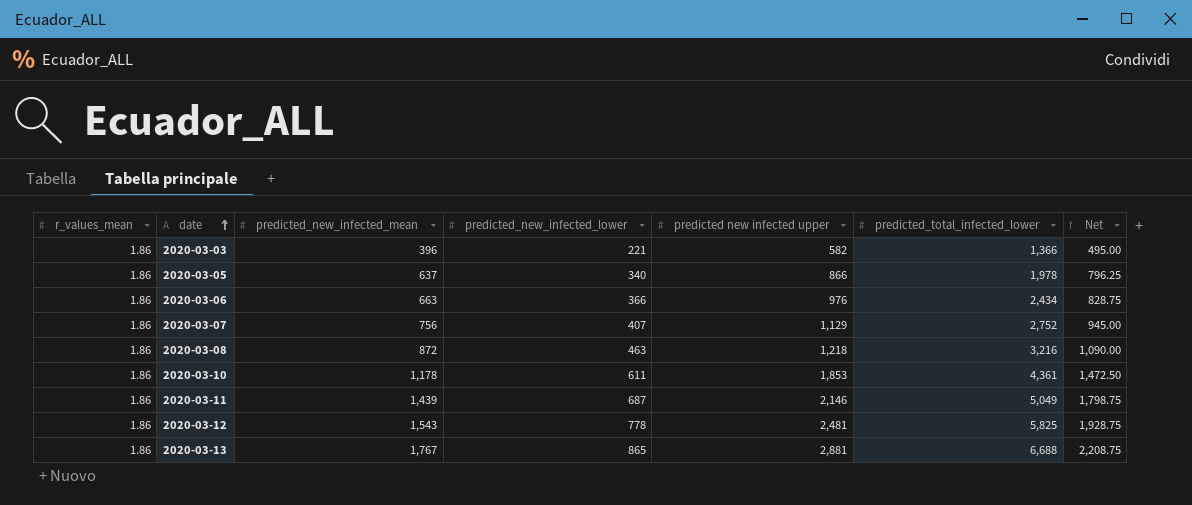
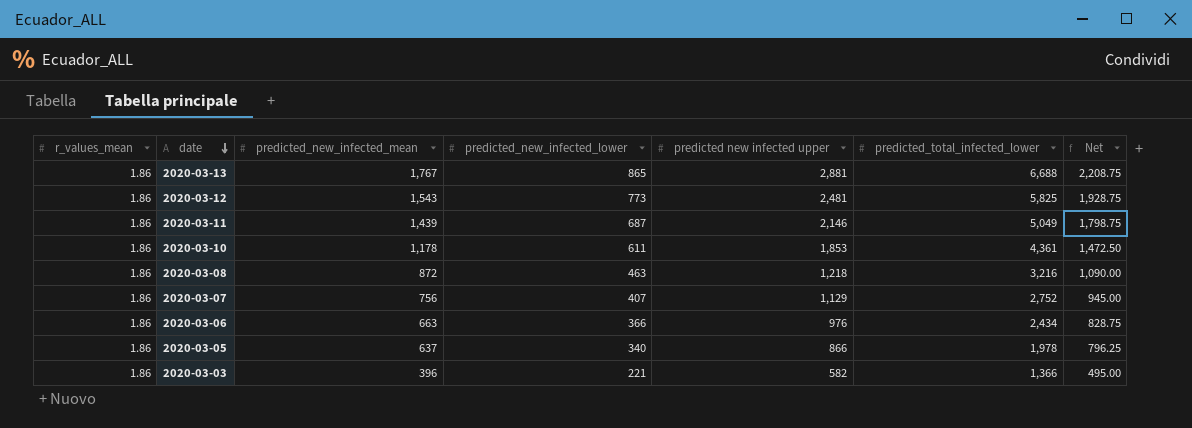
row order: date ascending -> date descending
2020-03-12 | predicted_new_infected_lower: 778 -> 773

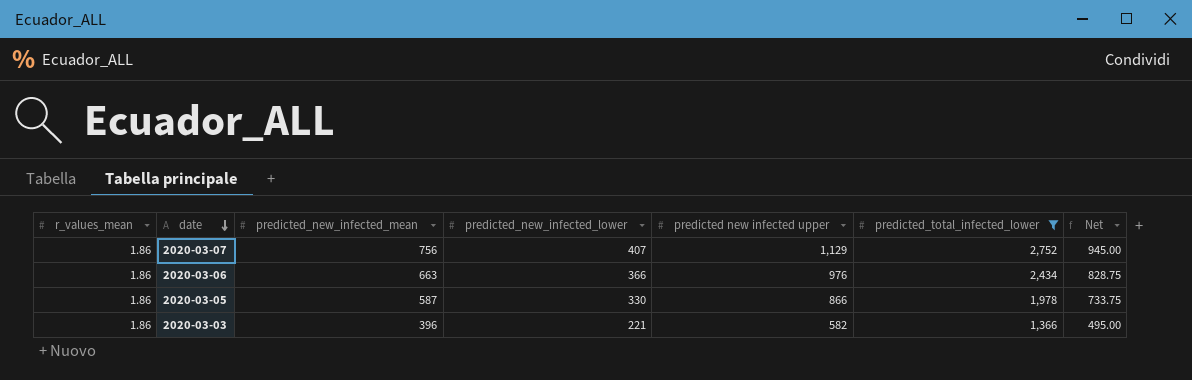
filter: none -> predicted_total_infected_lower <= 2,752
2020-03-05 | predicted_new_infected_mean: 637 -> 587
2020-03-05 | predicted_new_infected_lower: 340 -> 330
2020-03-05 | Net: 796.25 -> 733.75

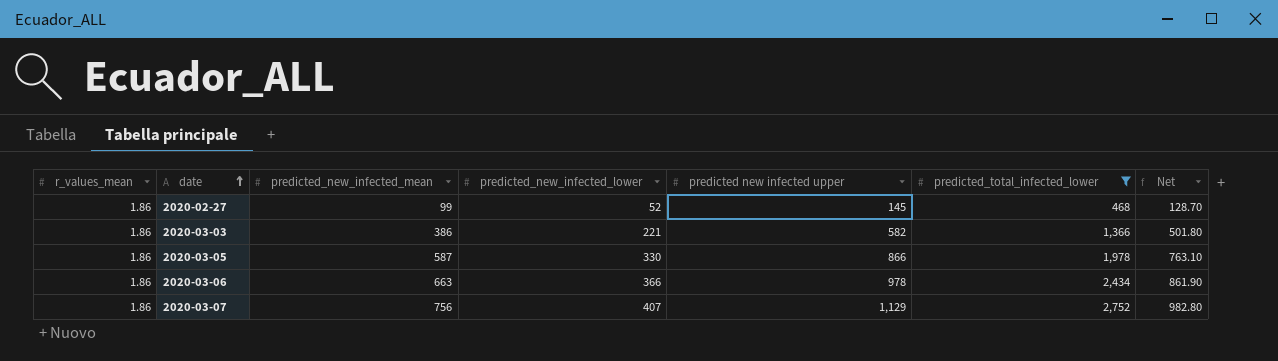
row order: date descending -> date ascending
column Net | formula: [predicted_new_infected_mean] * 1.25 -> [predicted_new_infected_mean] * 1.3
row 2020-02-27: none -> 1.86 | 99 | 52 | 145 | 468 | 128.70
2020-03-03 | predicted_new_infected_mean: 396 -> 386
2020-03-06 | predicted new infected upper: 976 -> 978

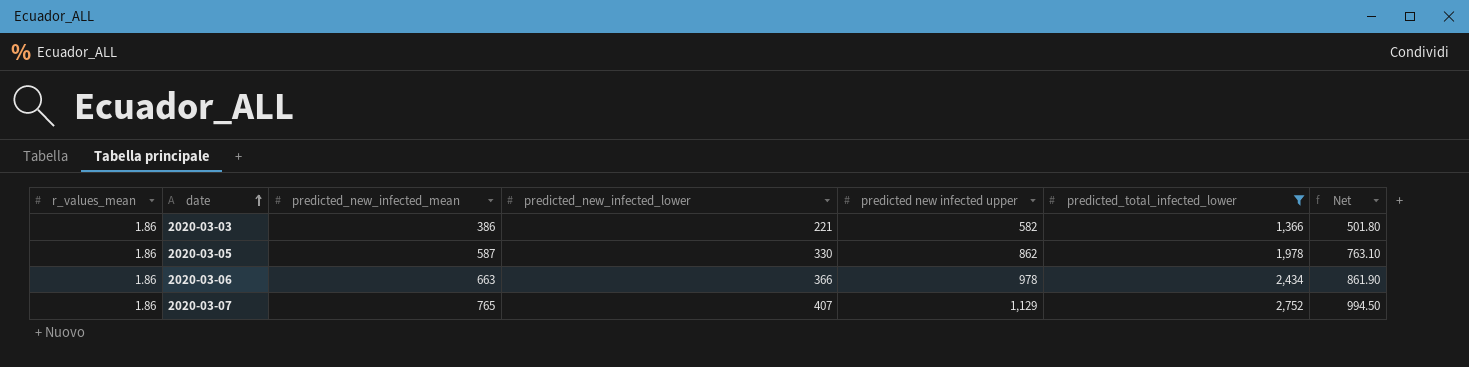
row 2020-02-27: 1.86 | 99 | 52 | 145 | 468 | 128.70 -> none
2020-03-05 | predicted new infected upper: 866 -> 862
2020-03-07 | predicted_new_infected_mean: 756 -> 765
2020-03-07 | Net: 982.80 -> 994.50

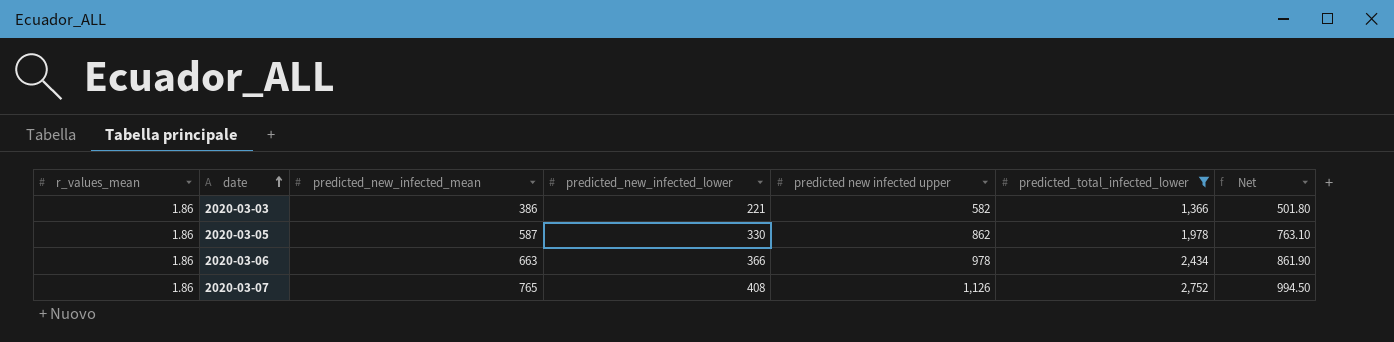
2020-03-07 | predicted_new_infected_lower: 407 -> 408
2020-03-07 | predicted new infected upper: 1,129 -> 1,126

